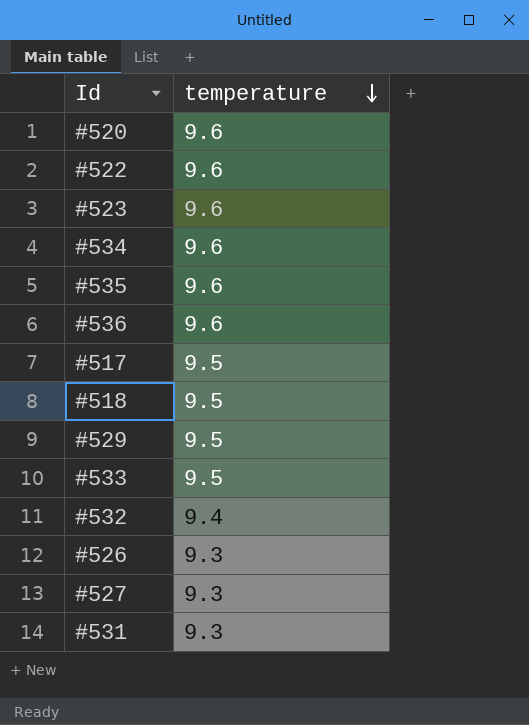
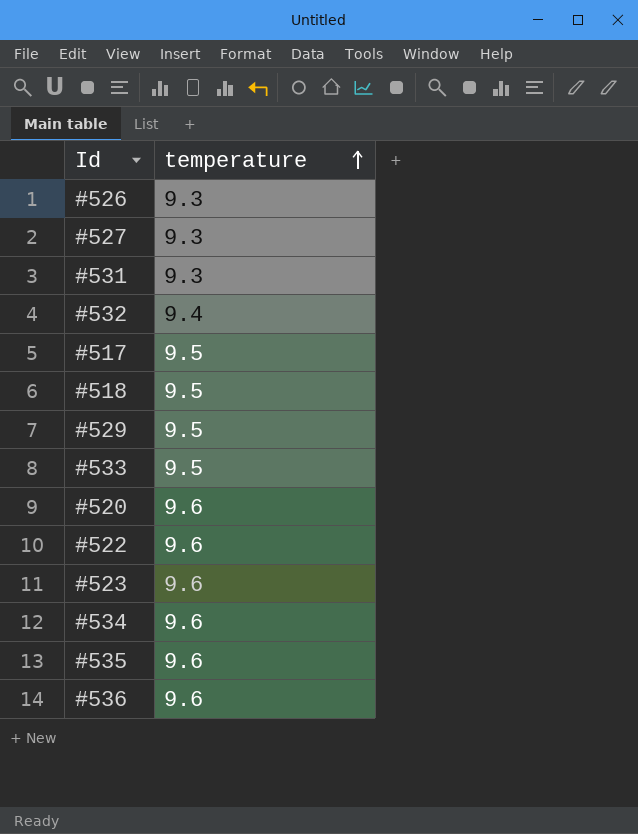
row order: temperature descending -> temperature ascending

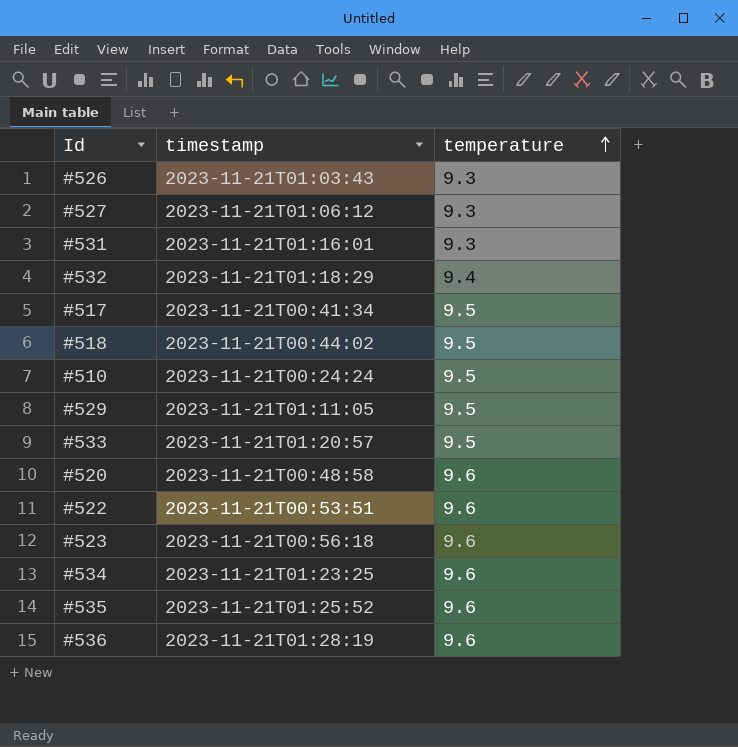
column timestamp | position: none -> 2
row #510: none -> 2023-11-21T00:24:24 | 9.5

